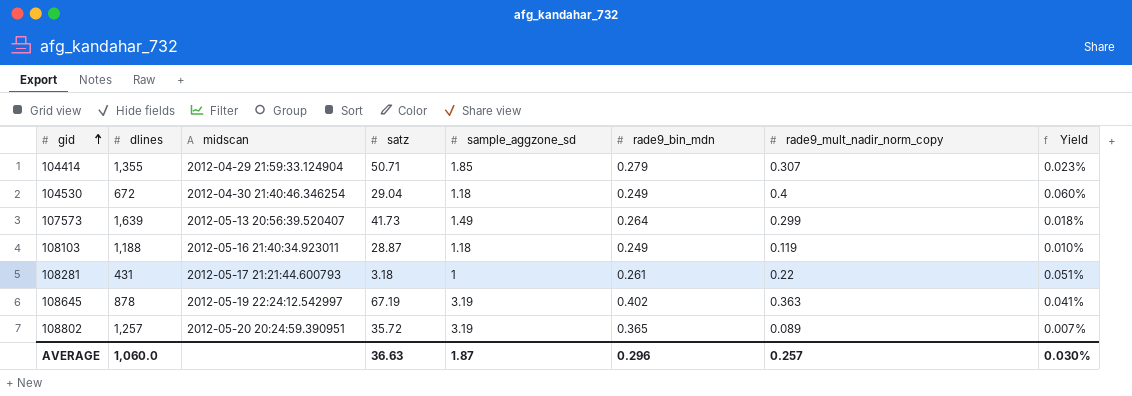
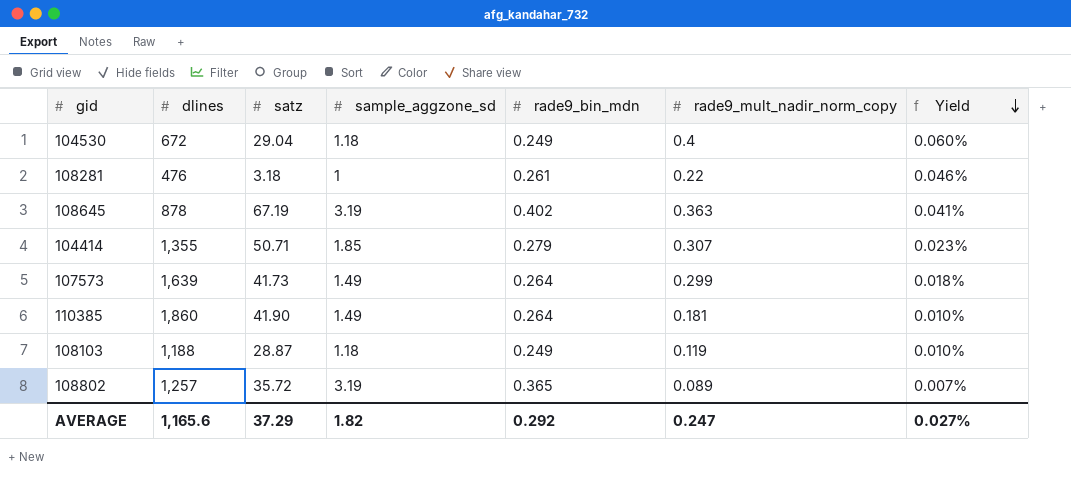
row order: gid ascending -> Yield descending
column midscan | position: 3 -> none
108281 | dlines: 431 -> 476
108281 | Yield: 0.051% -> 0.046%
row 110385: none -> 1,860 | 41.90 | 1.49 | 0.264 | 0.181 | 0.010%
AVERAGE | dlines: 1,060.0 -> 1,165.6
AVERAGE | satz: 36.63 -> 37.29
AVERAGE | sample_aggzone_sd: 1.87 -> 1.82
AVERAGE | rade9_bin_mdn: 0.296 -> 0.292
AVERAGE | rade9_mult_nadir_norm_copy: 0.257 -> 0.247
AVERAGE | Yield: 0.030% -> 0.027%

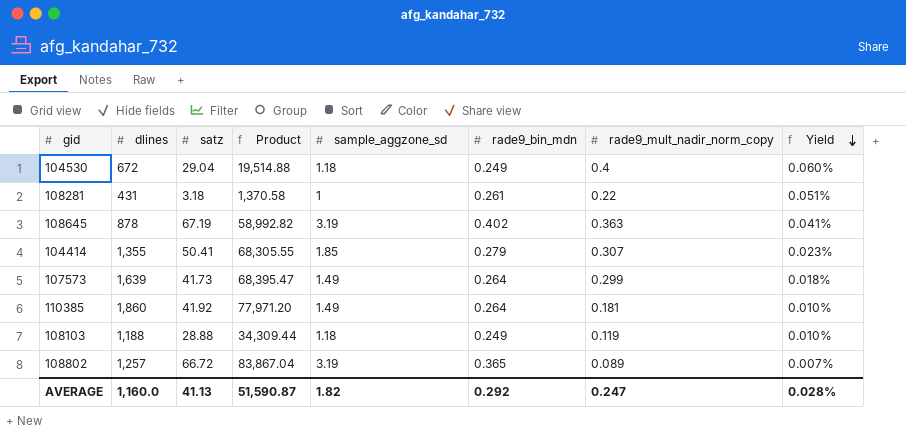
column Product | formula: none -> [dlines] * [satz]
108281 | dlines: 476 -> 431
108281 | Yield: 0.046% -> 0.051%
104414 | satz: 50.71 -> 50.41
110385 | satz: 41.90 -> 41.92
108103 | satz: 28.87 -> 28.88
108802 | satz: 35.72 -> 66.72
AVERAGE | dlines: 1,165.6 -> 1,160.0
AVERAGE | satz: 37.29 -> 41.13
AVERAGE | Yield: 0.027% -> 0.028%

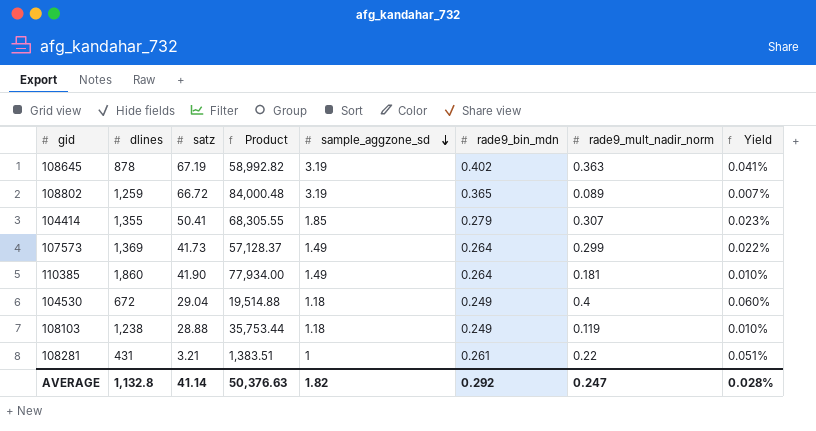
row order: Yield descending -> sample_aggzone_sd descending
column name: rade9_mult_nadir_norm_copy -> rade9_mult_nadir_norm
108802 | dlines: 1,257 -> 1,259
108802 | Product: 83,867.04 -> 84,000.48
107573 | dlines: 1,639 -> 1,369
107573 | Product: 68,395.47 -> 57,128.37
107573 | Yield: 0.018% -> 0.022%
110385 | satz: 41.92 -> 41.90
110385 | Product: 77,971.20 -> 77,934.00
108103 | dlines: 1,188 -> 1,238
108103 | Product: 34,309.44 -> 35,753.44
108281 | satz: 3.18 -> 3.21
108281 | Product: 1,370.58 -> 1,383.51
AVERAGE | dlines: 1,160.0 -> 1,132.8
AVERAGE | satz: 41.13 -> 41.14
AVERAGE | Product: 51,590.87 -> 50,376.63

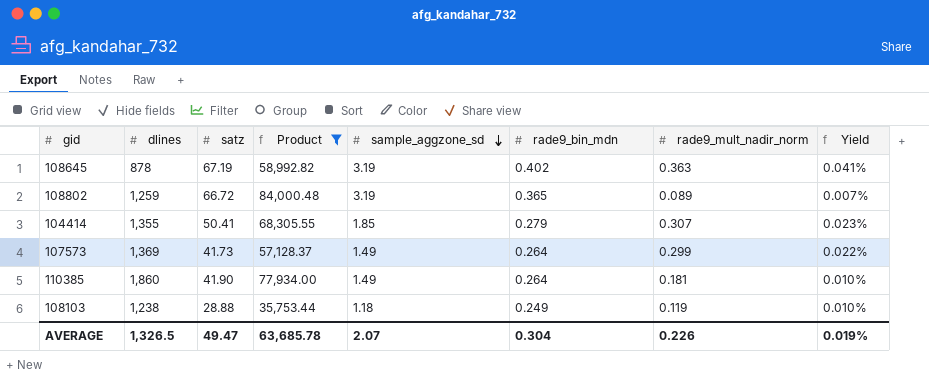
filter: none -> Product >= 35,753.44
AVERAGE | dlines: 1,132.8 -> 1,326.5
AVERAGE | satz: 41.14 -> 49.47
AVERAGE | Product: 50,376.63 -> 63,685.78
AVERAGE | sample_aggzone_sd: 1.82 -> 2.07
AVERAGE | rade9_bin_mdn: 0.292 -> 0.304
AVERAGE | rade9_mult_nadir_norm: 0.247 -> 0.226
AVERAGE | Yield: 0.028% -> 0.019%

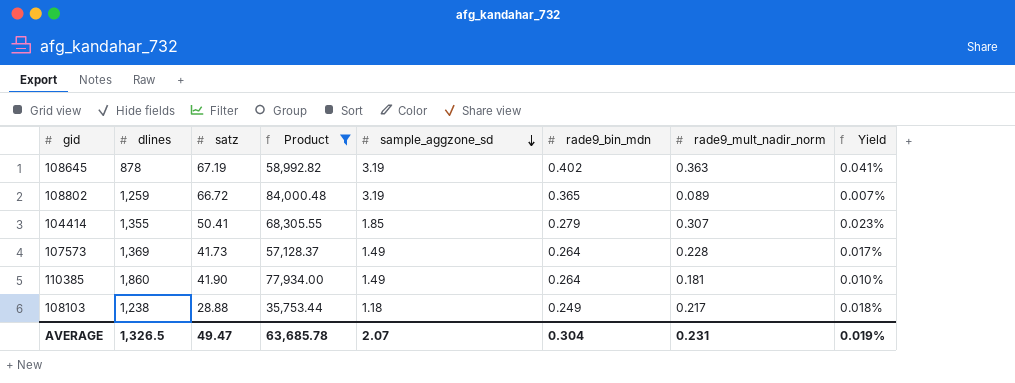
107573 | rade9_mult_nadir_norm: 0.299 -> 0.228
107573 | Yield: 0.022% -> 0.017%
108103 | rade9_mult_nadir_norm: 0.119 -> 0.217
108103 | Yield: 0.010% -> 0.018%
AVERAGE | rade9_mult_nadir_norm: 0.226 -> 0.231

